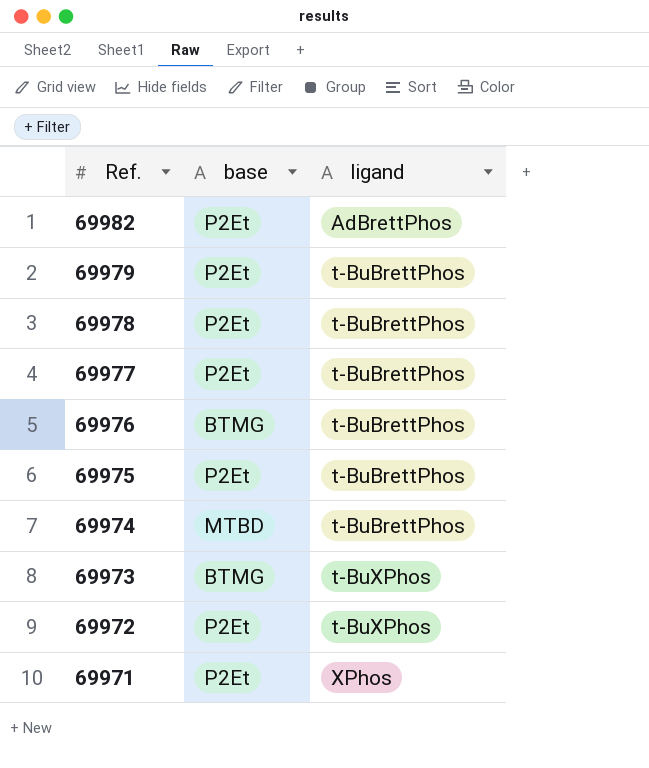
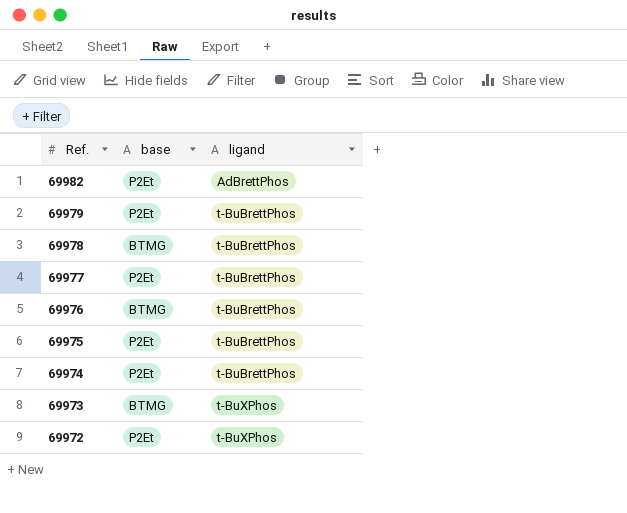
row 69971: P2Et | XPhos -> none
69978 | base: P2Et -> BTMG
69974 | base: MTBD -> P2Et

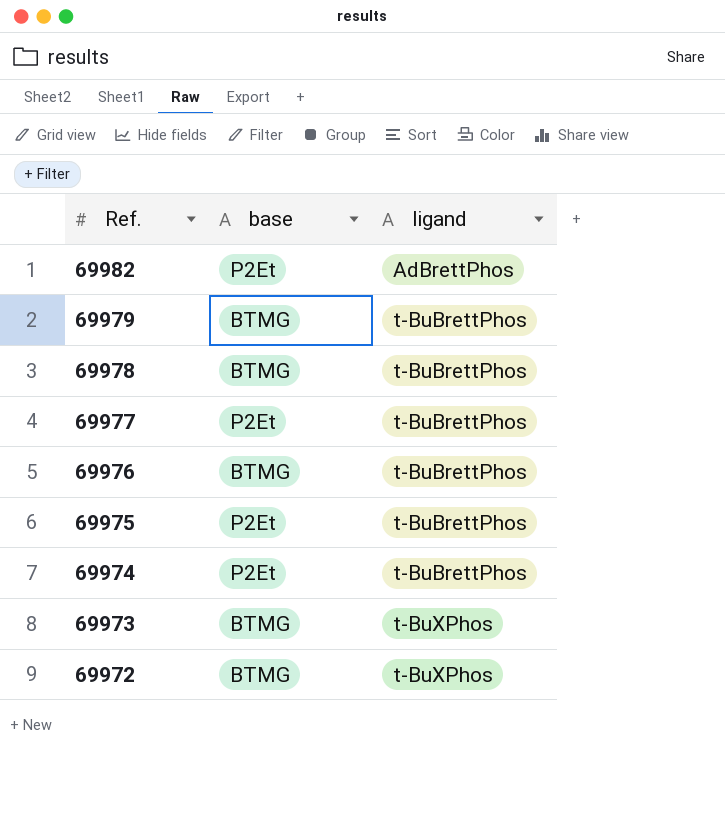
69979 | base: P2Et -> BTMG
69972 | base: P2Et -> BTMG

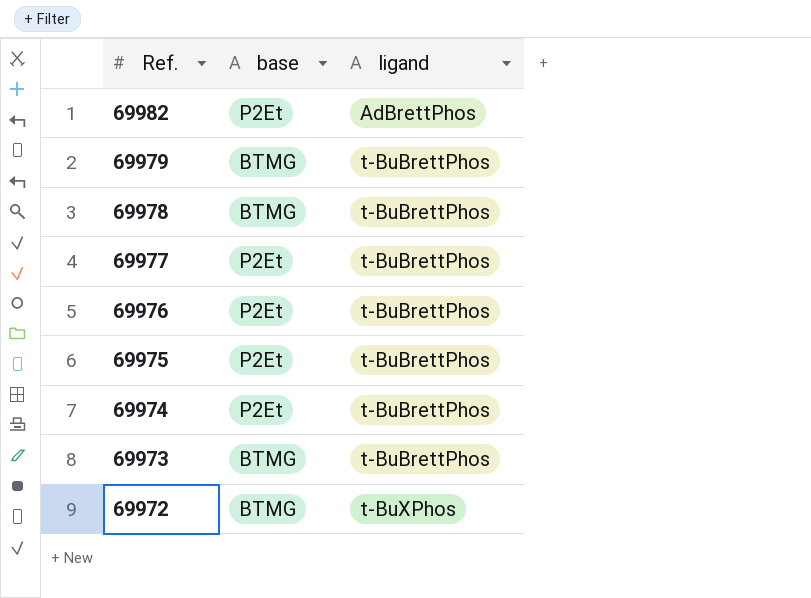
69976 | base: BTMG -> P2Et
69973 | ligand: t-BuXPhos -> t-BuBrettPhos

